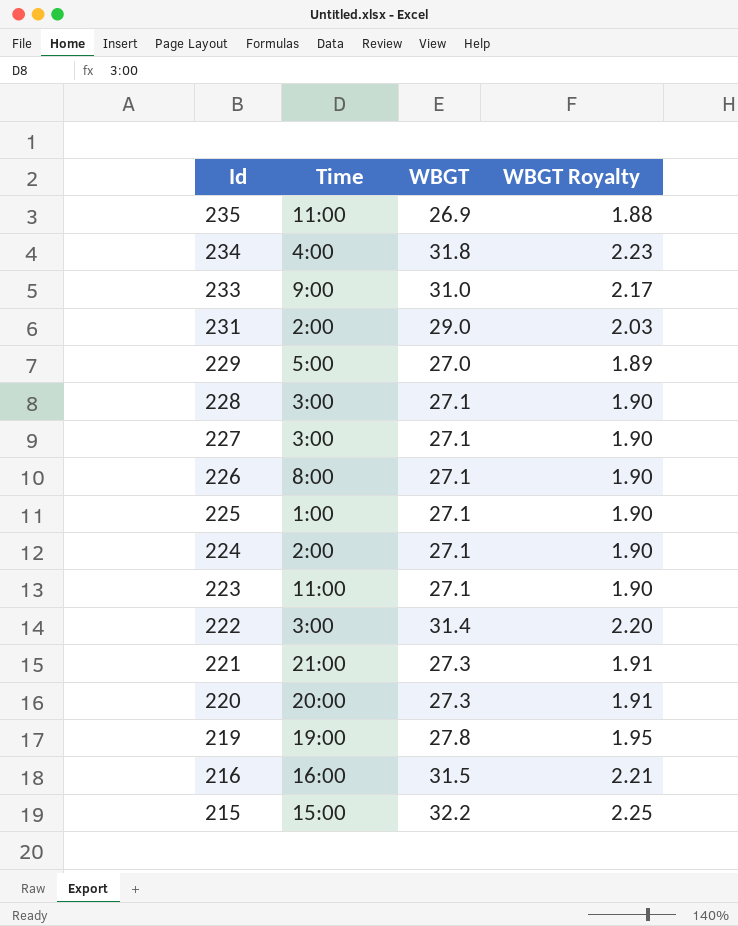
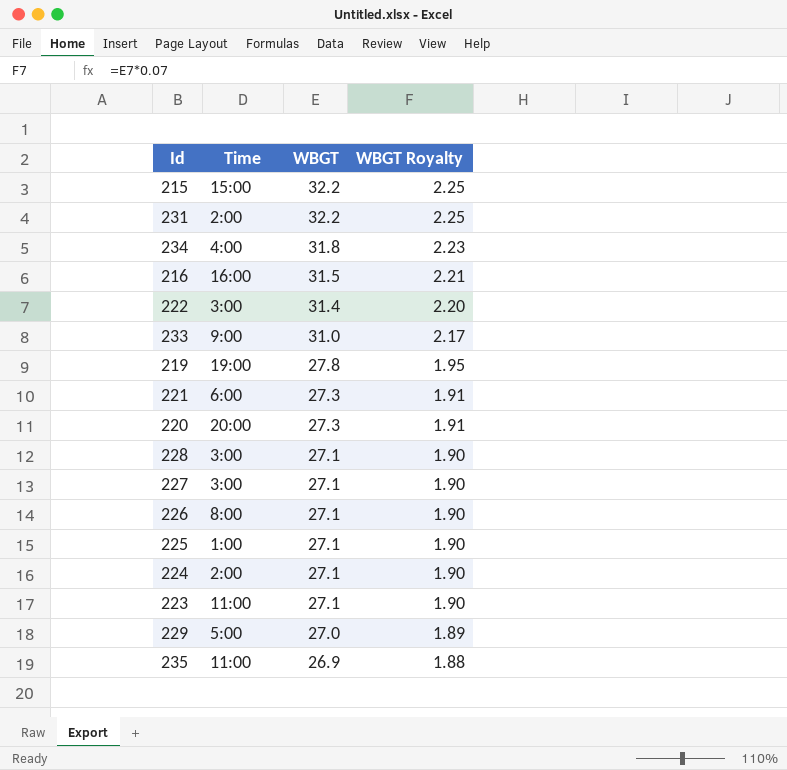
row order: Id descending -> WBGT descending
231 | WBGT: 29.0 -> 32.2
231 | WBGT Royalty: 2.03 -> 2.25
221 | Time: 21:00 -> 6:00

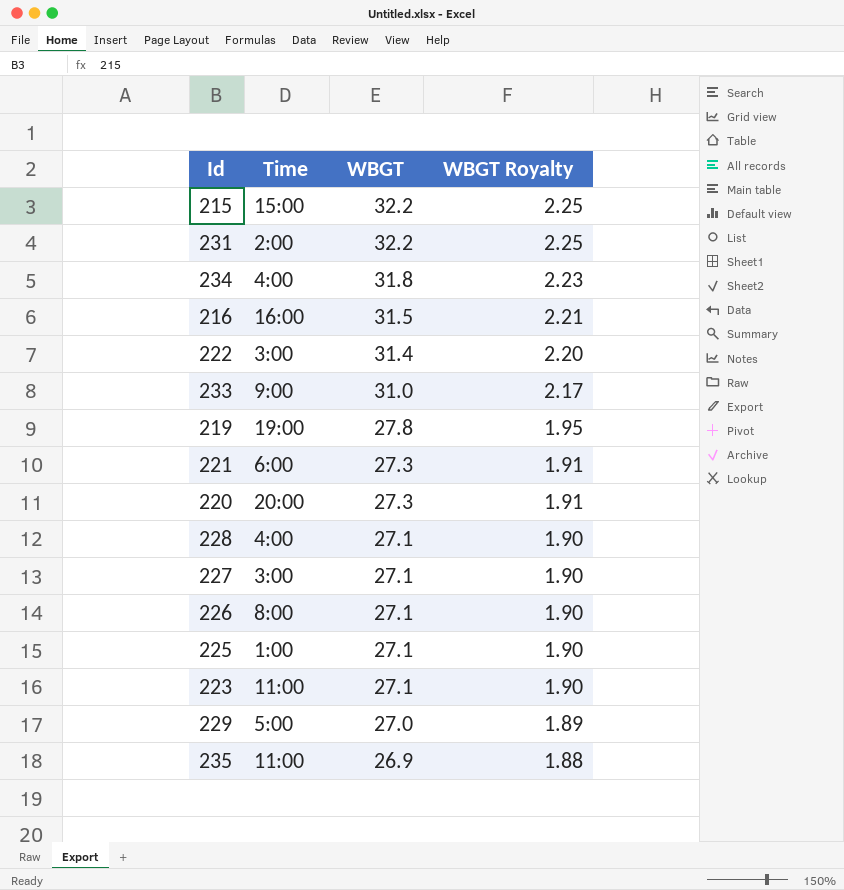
row 224: 2:00 | 27.1 | 1.90 -> none
228 | Time: 3:00 -> 4:00

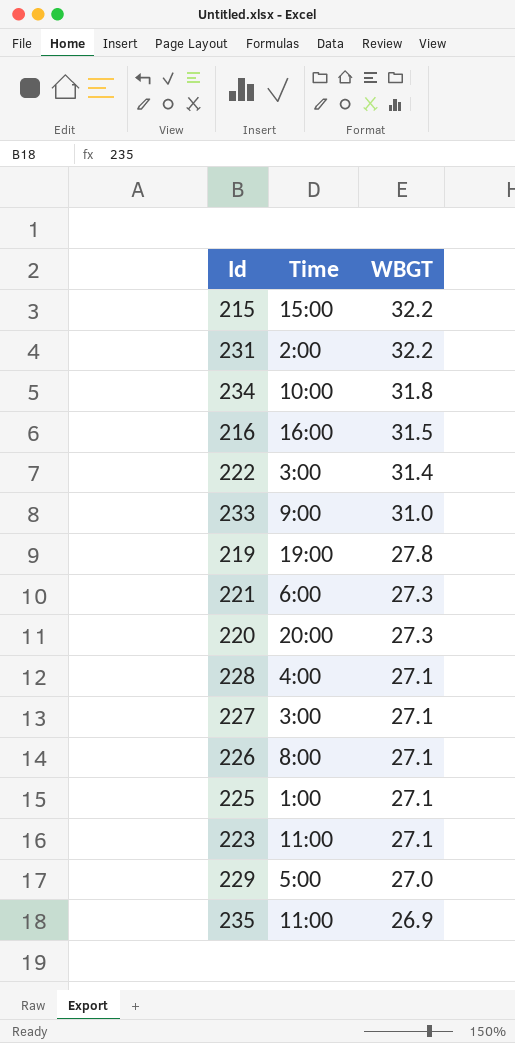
column WBGT Royalty | formula: [WBGT] * 0.07 -> none
234 | Time: 4:00 -> 10:00

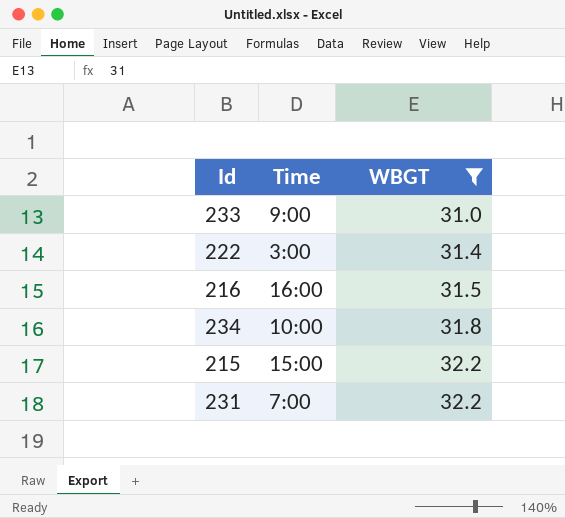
filter: none -> WBGT >= 31.0
row order: WBGT descending -> WBGT ascending
231 | Time: 2:00 -> 7:00

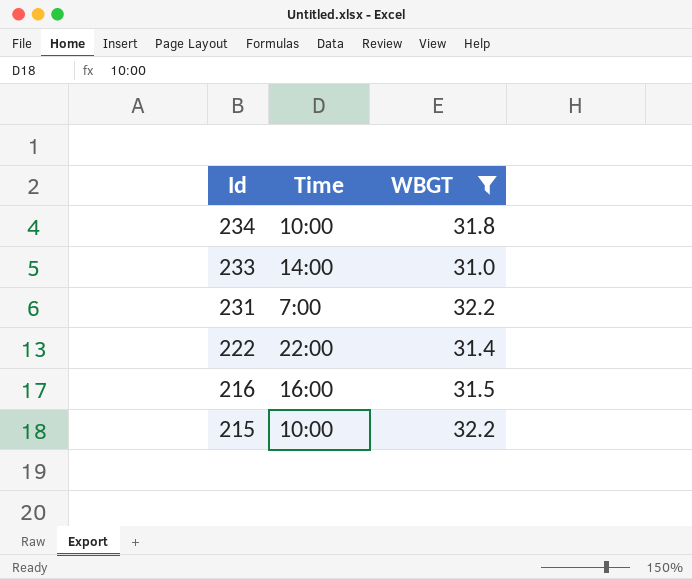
row order: WBGT ascending -> Id descending
233 | Time: 9:00 -> 14:00
222 | Time: 3:00 -> 22:00
215 | Time: 15:00 -> 10:00

